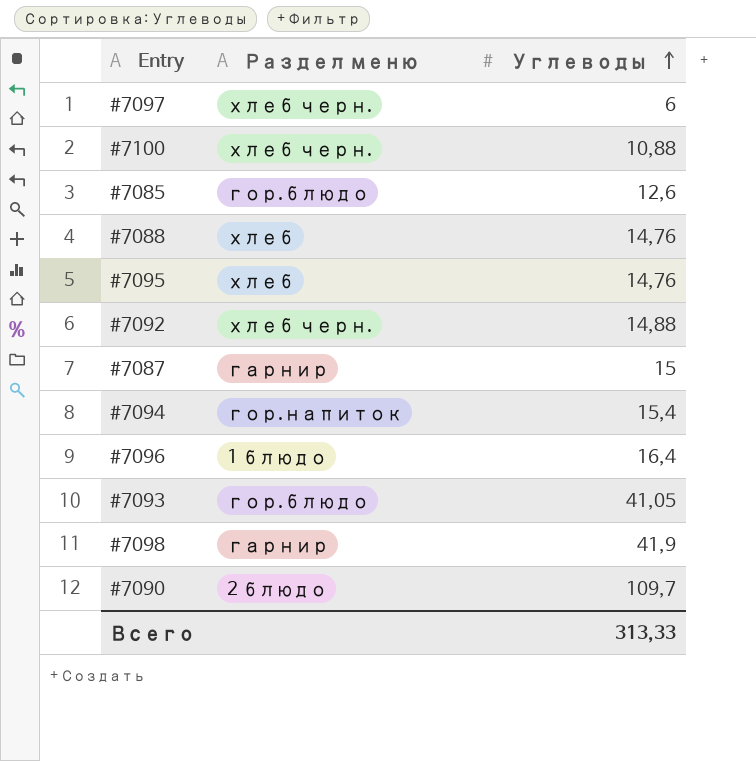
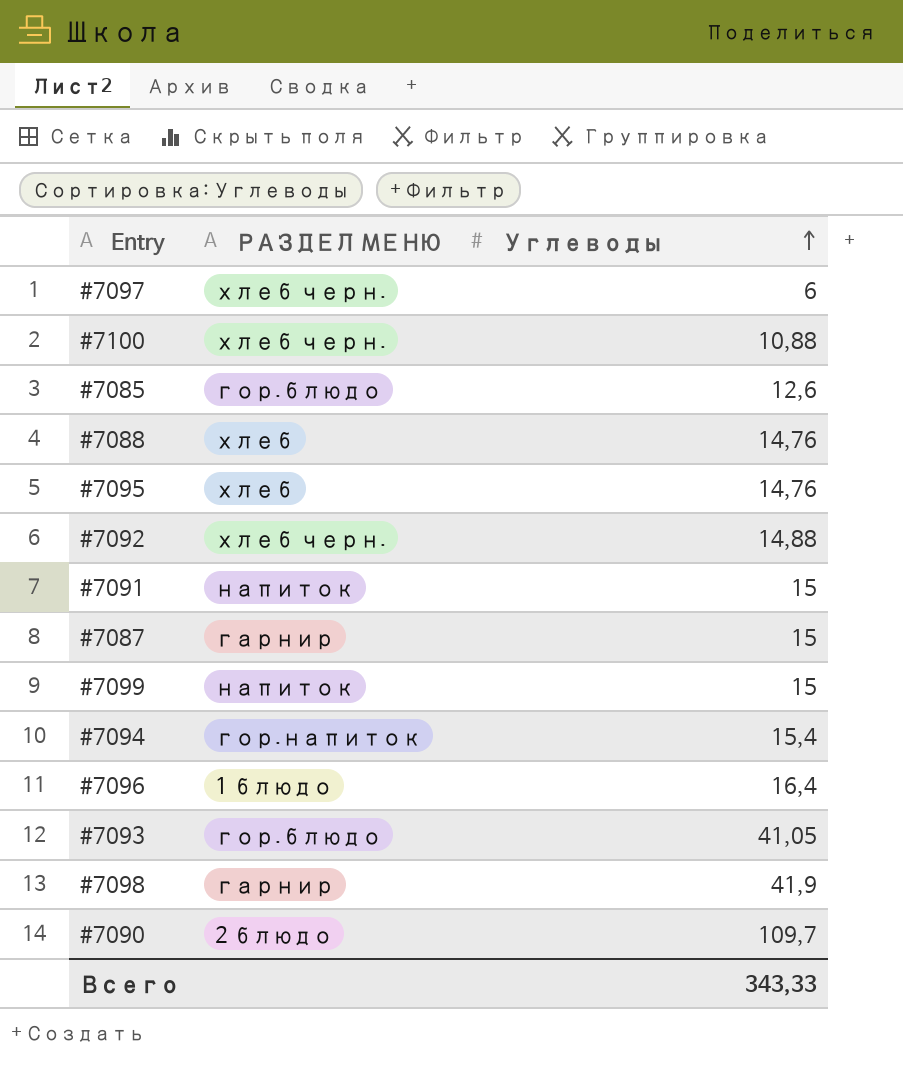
column name: Раздел меню -> РАЗДЕЛ МЕНЮ
row #7091: none -> напиток | 15
row #7099: none -> напиток | 15
Всего | Углеводы: 313,33 -> 343,33

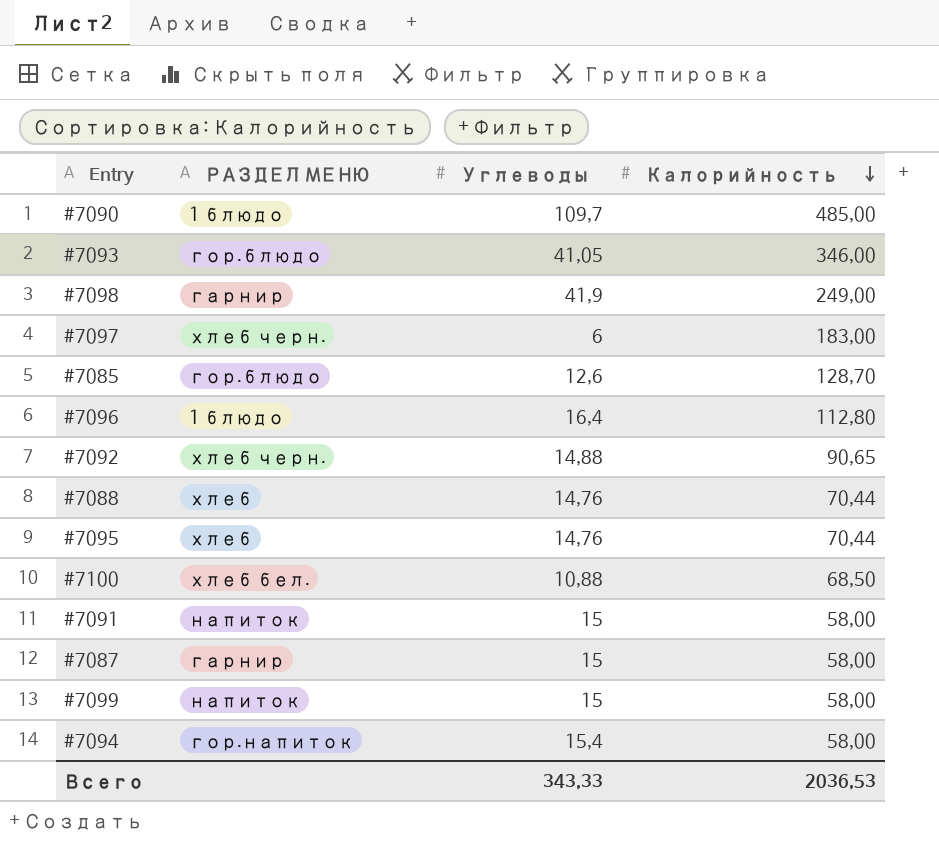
row order: Углеводы ascending -> Калорийность descending
column Калорийность | position: none -> 4
#7090 | РАЗДЕЛ МЕНЮ: 2 блюдо -> 1 блюдо
#7100 | РАЗДЕЛ МЕНЮ: хлеб черн. -> хлеб бел.

